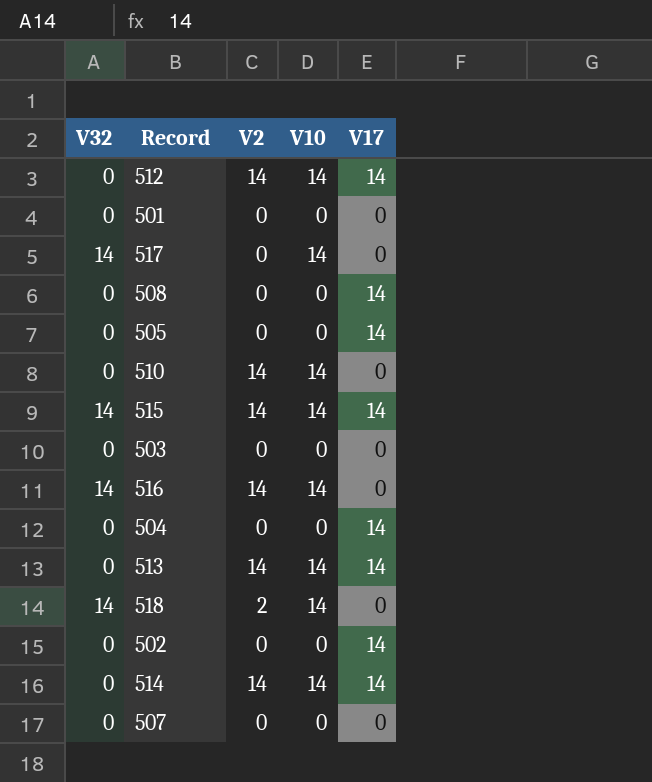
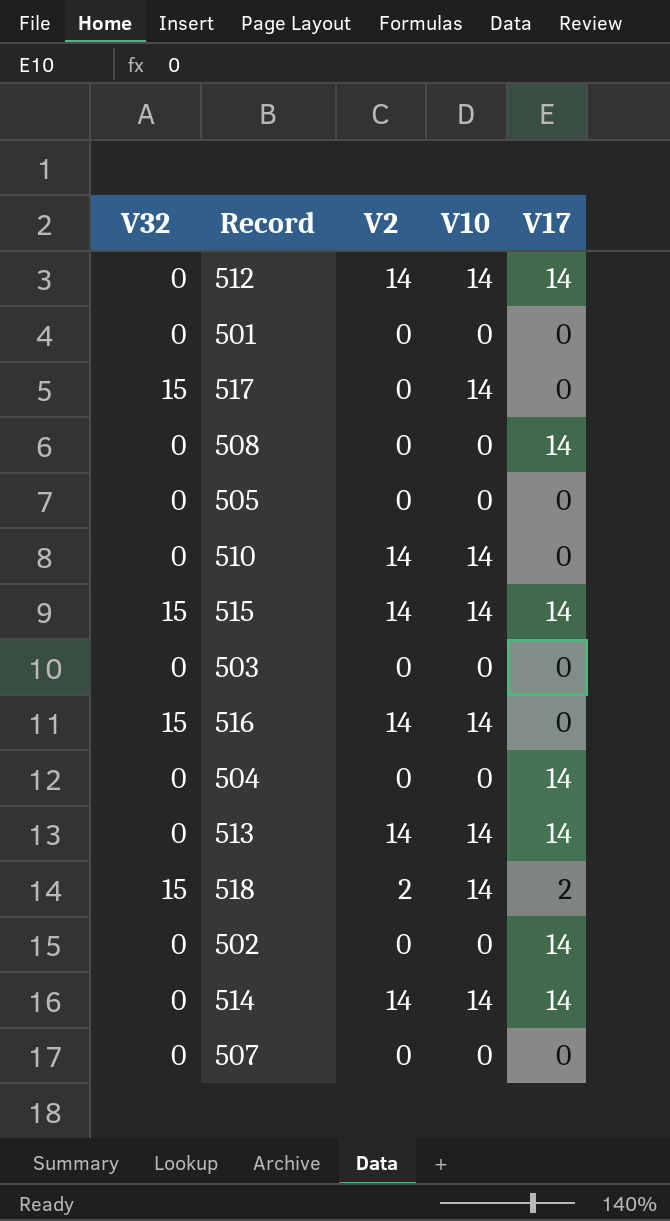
517 | V32: 14 -> 15
505 | V17: 14 -> 0
515 | V32: 14 -> 15
516 | V32: 14 -> 15
518 | V32: 14 -> 15
518 | V17: 0 -> 2

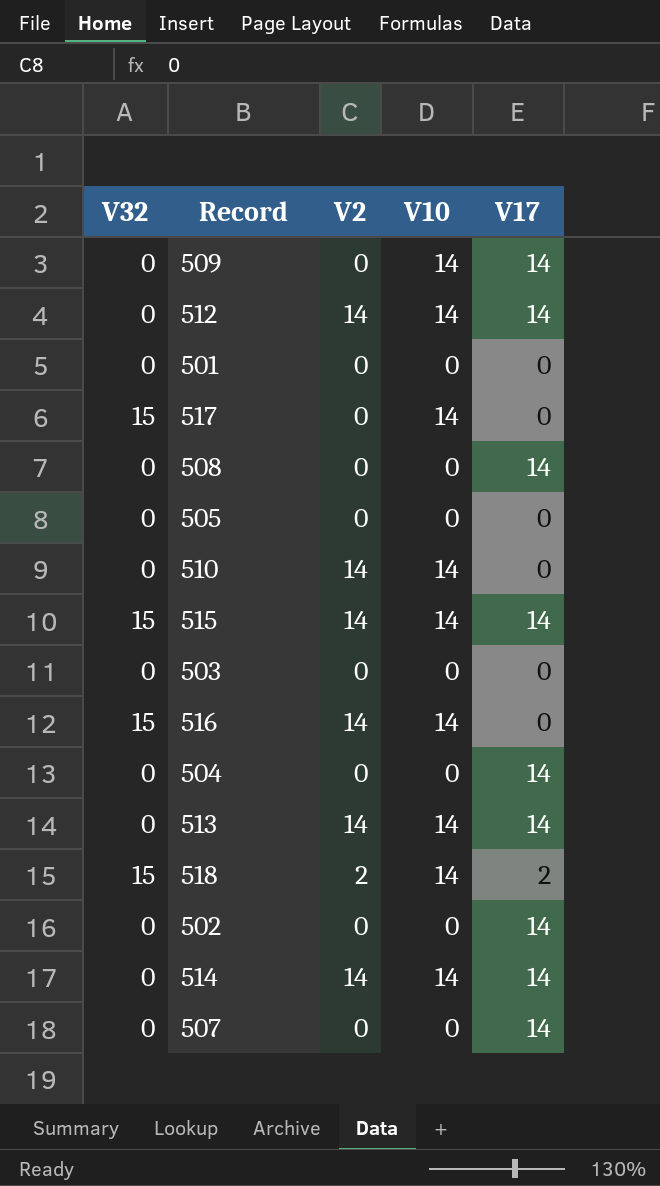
row 509: none -> 0 | 0 | 14 | 14
507 | V17: 0 -> 14

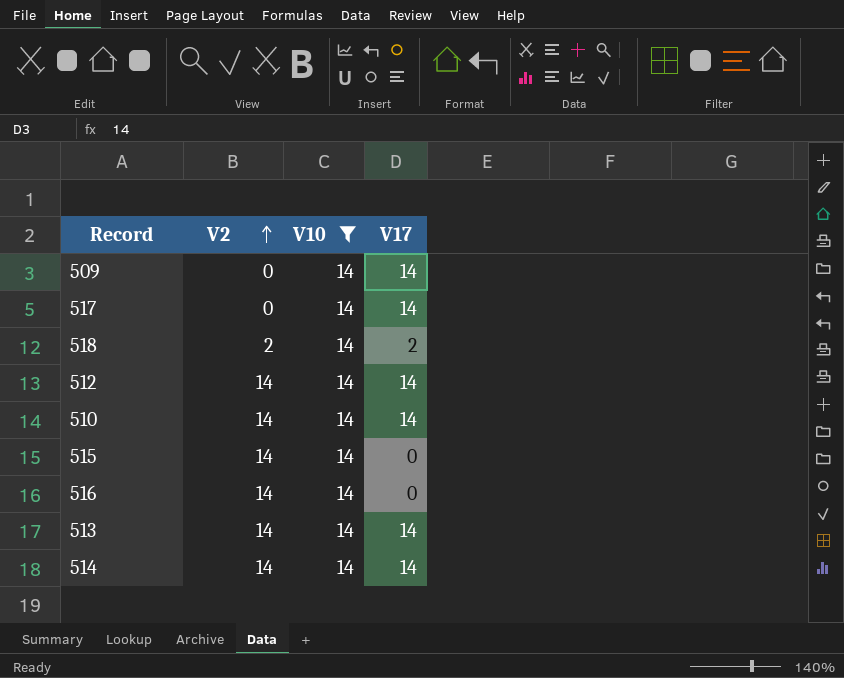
filter: none -> V10 = 14
row order: none -> V2 ascending
column V32 | position: 1 -> none
517 | V17: 0 -> 14
510 | V17: 0 -> 14
515 | V17: 14 -> 0

